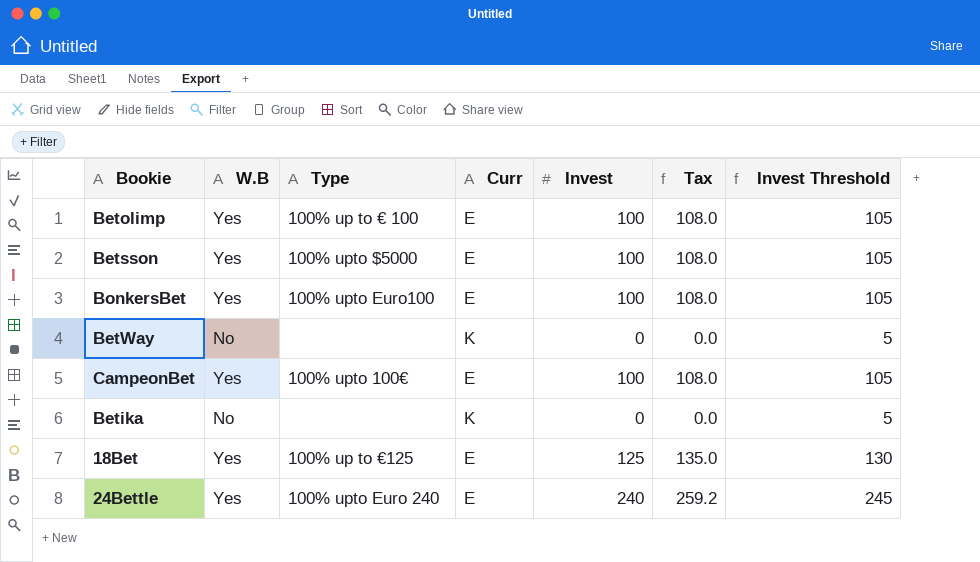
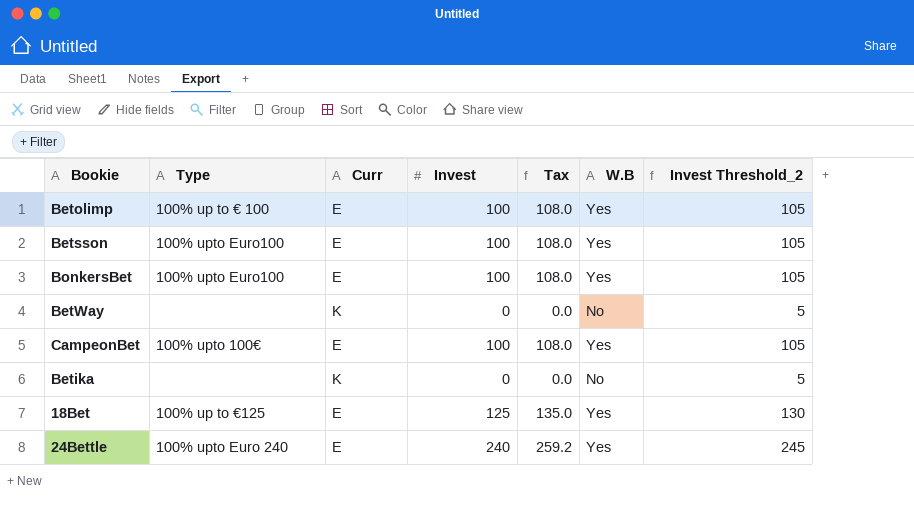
column W.B | position: 2 -> 6
column name: Invest Threshold -> Invest Threshold_2
Betsson | Type: 100% upto $5000 -> 100% upto Euro100

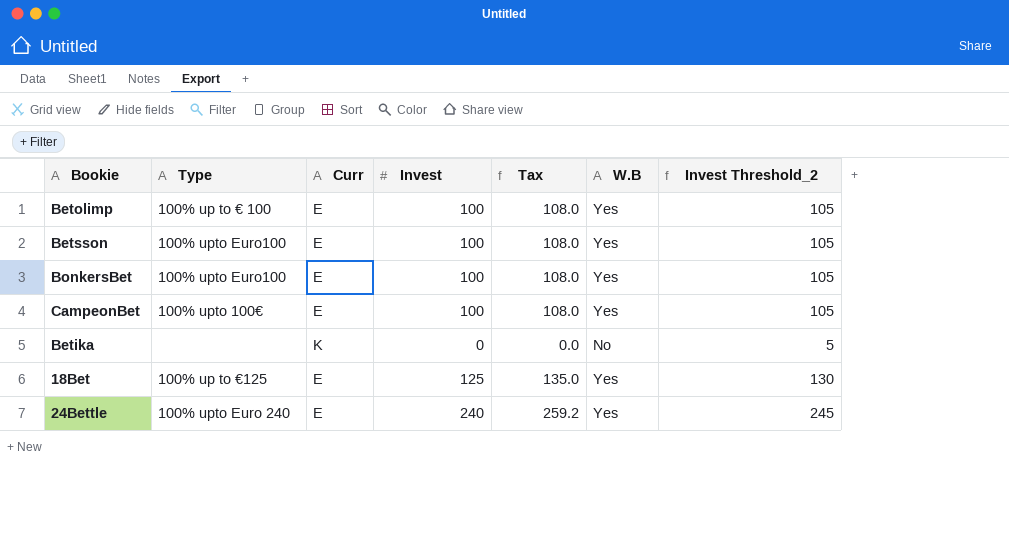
row BetWay: none | K | 0 | 0.0 | No | 5 -> none

